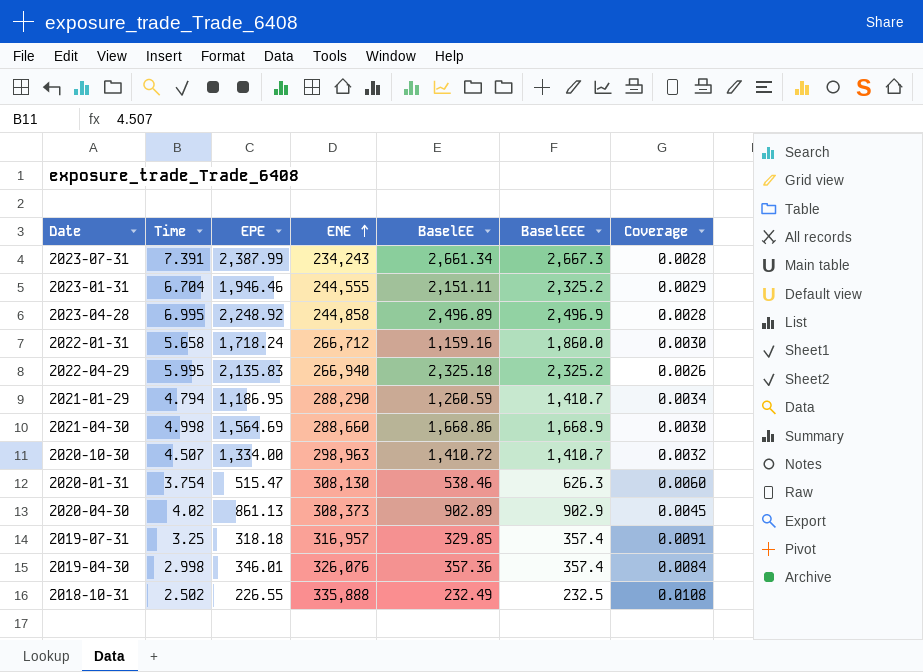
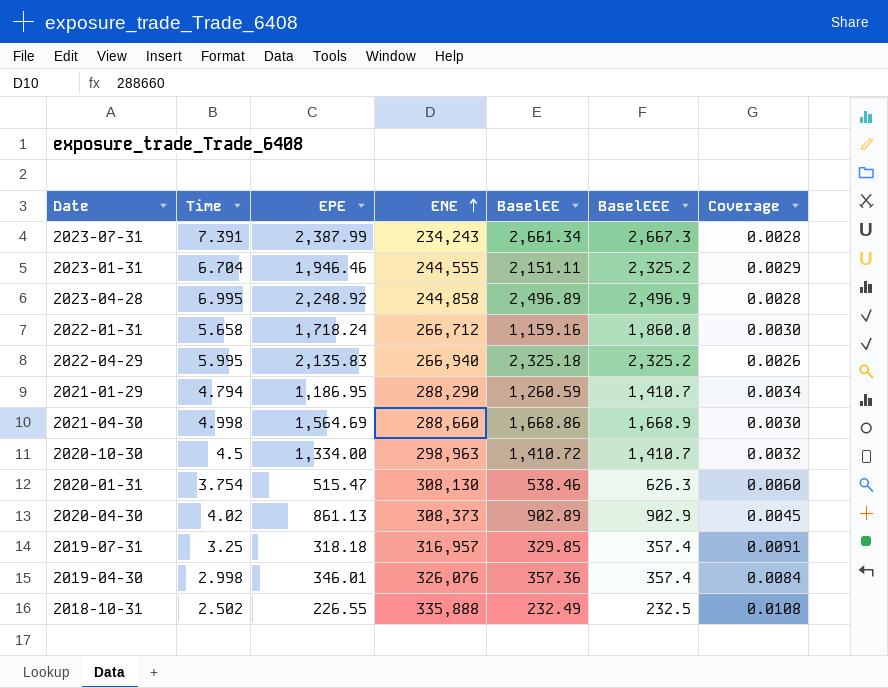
2020-10-30 | Time: 4.507 -> 4.5

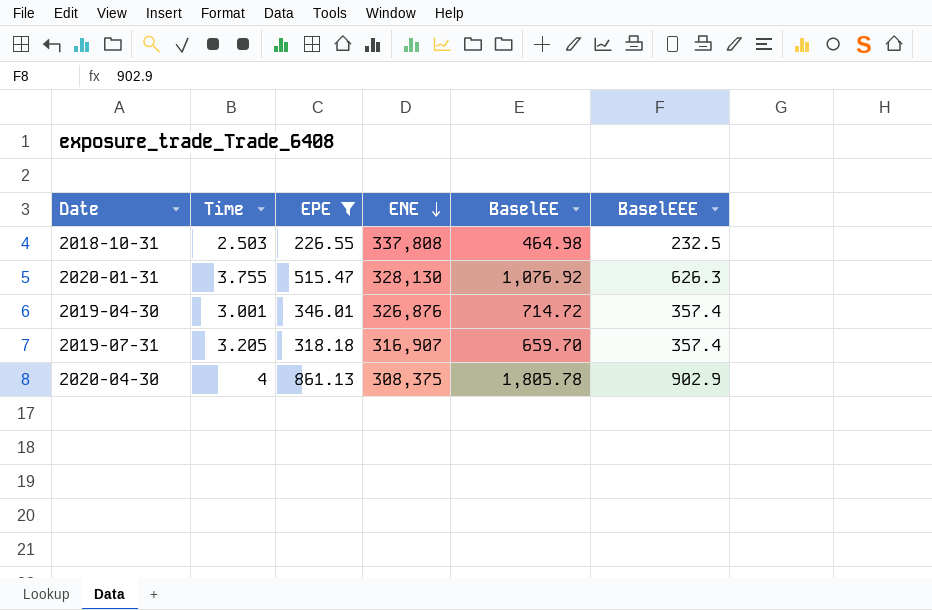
filter: none -> EPE <= 861.13
row order: ENE ascending -> ENE descending
column Coverage | formula: [Time] / [BaselEEE] -> none
2018-10-31 | Time: 2.502 -> 2.503
2018-10-31 | ENE: 335,888 -> 337,808
2018-10-31 | BaselEE: 232.49 -> 464.98
2020-01-31 | Time: 3.754 -> 3.755
2020-01-31 | ENE: 308,130 -> 328,130
2020-01-31 | BaselEE: 538.46 -> 1,076.92
2019-04-30 | Time: 2.998 -> 3.001
2019-04-30 | ENE: 326,076 -> 326,876
2019-04-30 | BaselEE: 357.36 -> 714.72
2019-07-31 | Time: 3.25 -> 3.205
2019-07-31 | ENE: 316,957 -> 316,907
2019-07-31 | BaselEE: 329.85 -> 659.70
2020-04-30 | Time: 4.02 -> 4
2020-04-30 | ENE: 308,373 -> 308,375
2020-04-30 | BaselEE: 902.89 -> 1,805.78

